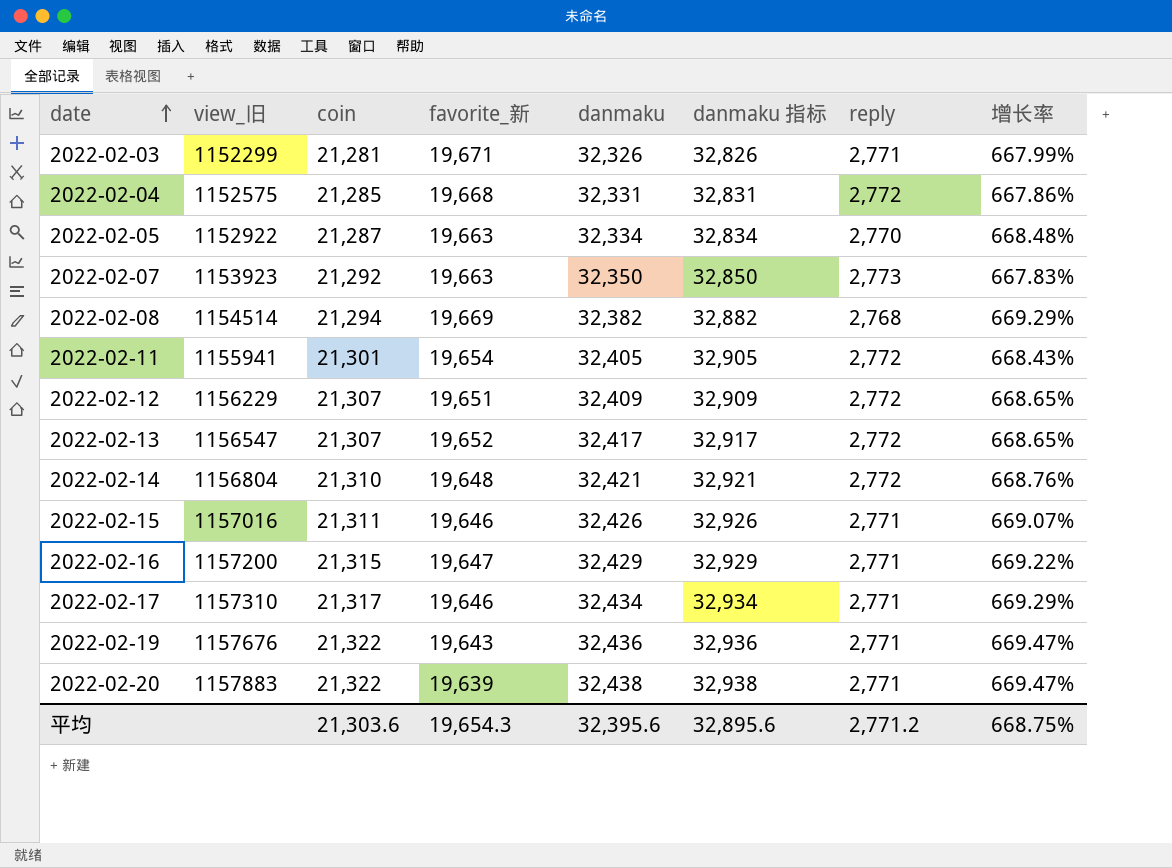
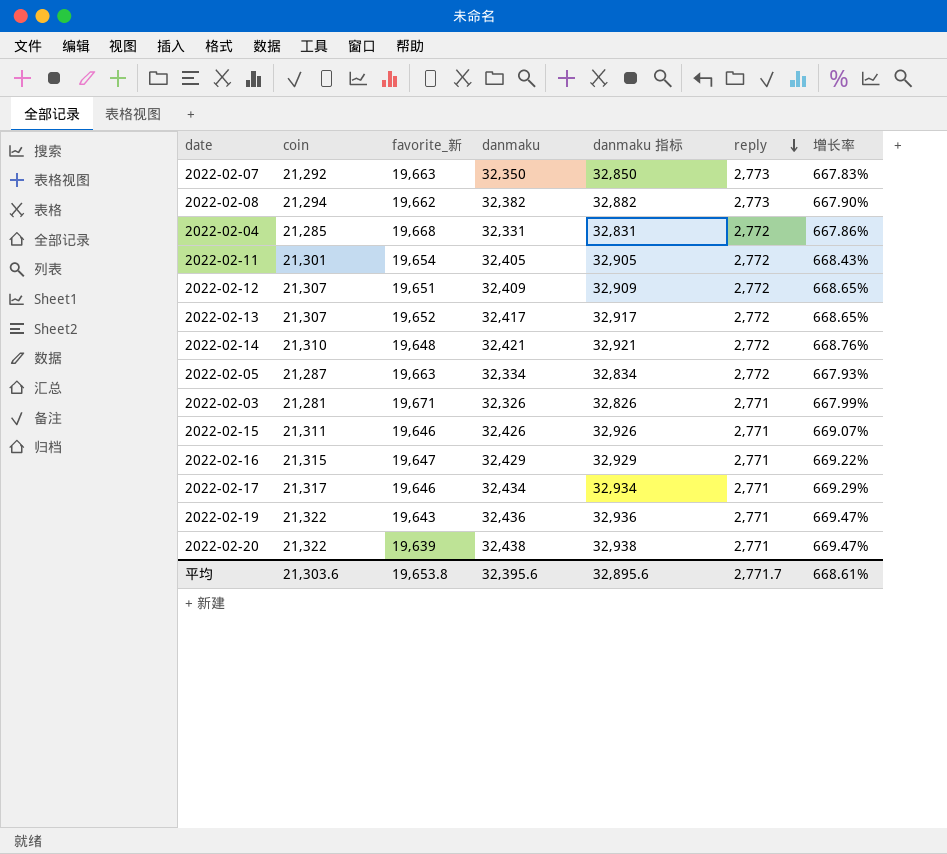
row order: date ascending -> reply descending
column view_旧 | position: 2 -> none
2022-02-08 | favorite_新: 19,669 -> 19,662
2022-02-08 | reply: 2,768 -> 2,773
2022-02-08 | 增长率: 669.29% -> 667.90%
2022-02-05 | reply: 2,770 -> 2,772
2022-02-05 | 增长率: 668.48% -> 667.93%
平均 | favorite_新: 19,654.3 -> 19,653.8
平均 | reply: 2,771.2 -> 2,771.7
平均 | 增长率: 668.75% -> 668.61%

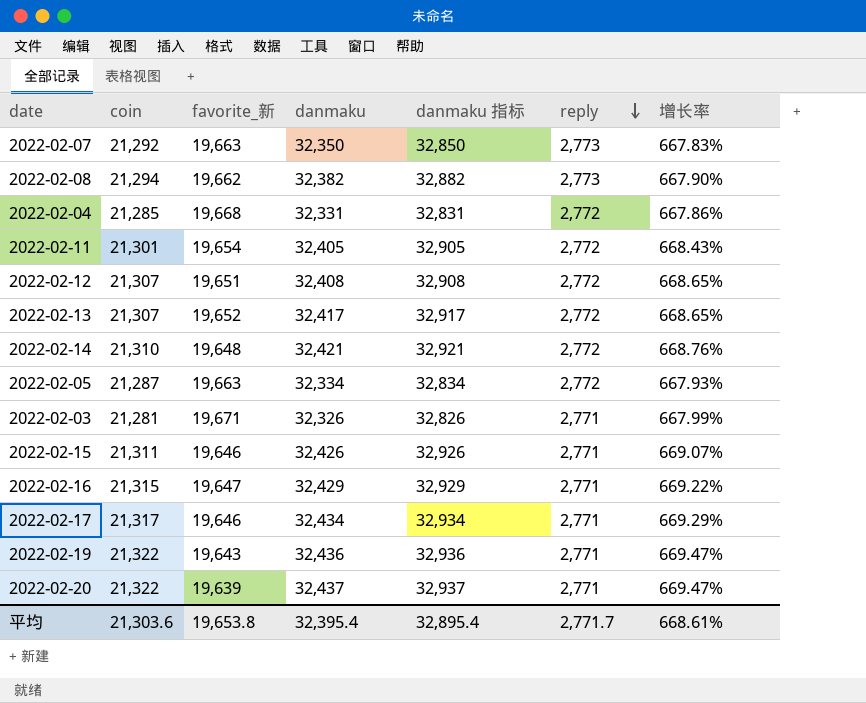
2022-02-12 | danmaku: 32,409 -> 32,408
2022-02-12 | danmaku 指标: 32,909 -> 32,908
2022-02-20 | danmaku: 32,438 -> 32,437
2022-02-20 | danmaku 指标: 32,938 -> 32,937
平均 | danmaku: 32,395.6 -> 32,395.4
平均 | danmaku 指标: 32,895.6 -> 32,895.4

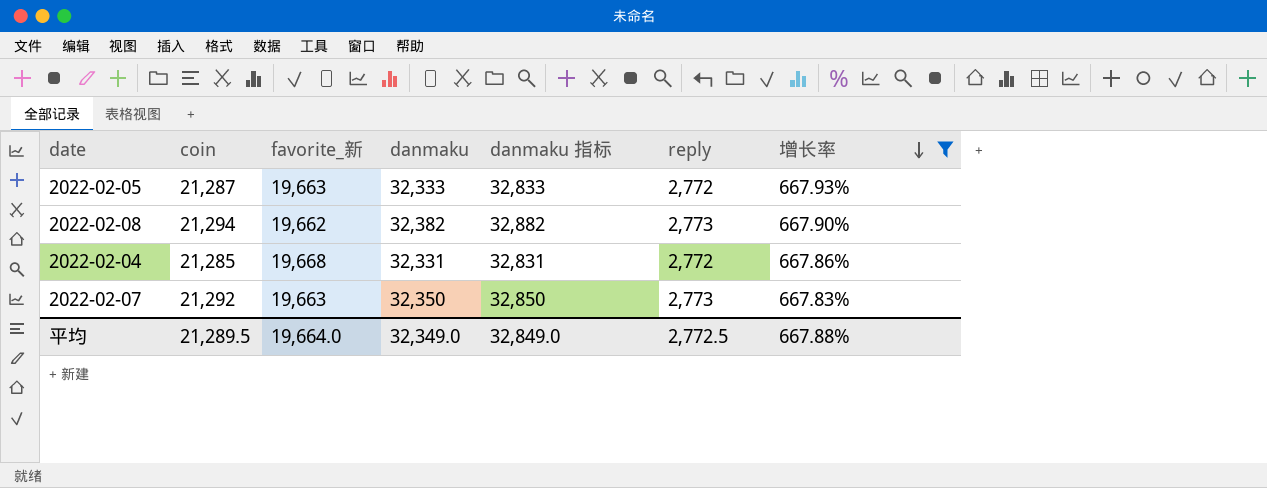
filter: none -> 增长率 <= 667.93%
row order: reply descending -> 增长率 descending
2022-02-05 | danmaku: 32,334 -> 32,333
2022-02-05 | danmaku 指标: 32,834 -> 32,833
平均 | coin: 21,303.6 -> 21,289.5
平均 | favorite_新: 19,653.8 -> 19,664.0
平均 | danmaku: 32,395.4 -> 32,349.0
平均 | danmaku 指标: 32,895.4 -> 32,849.0
平均 | reply: 2,771.7 -> 2,772.5
平均 | 增长率: 668.61% -> 667.88%

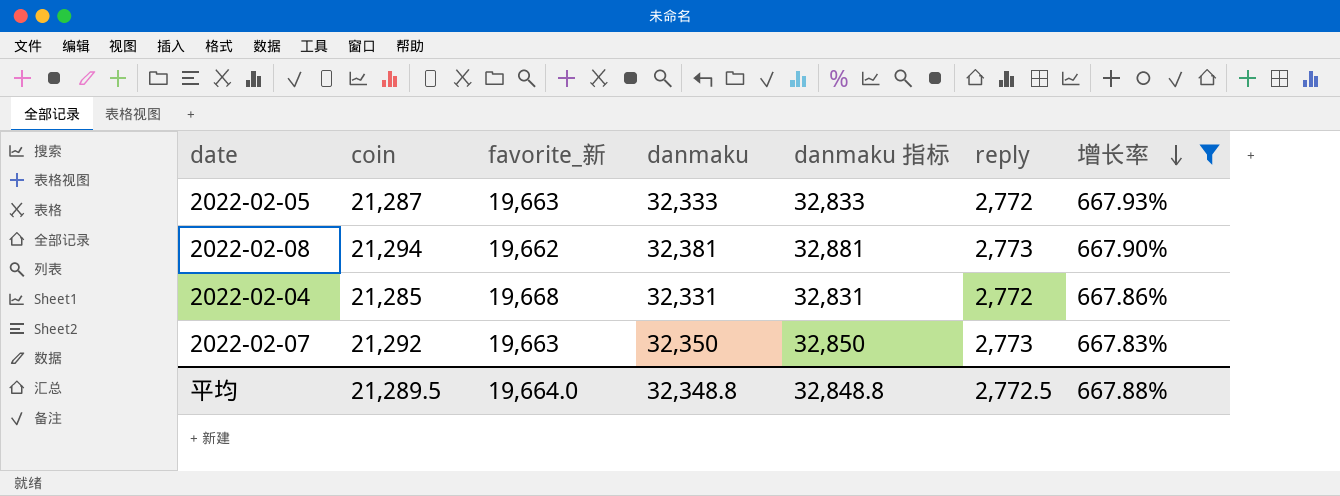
2022-02-08 | danmaku: 32,382 -> 32,381
2022-02-08 | danmaku 指标: 32,882 -> 32,881
平均 | danmaku: 32,349.0 -> 32,348.8
平均 | danmaku 指标: 32,849.0 -> 32,848.8

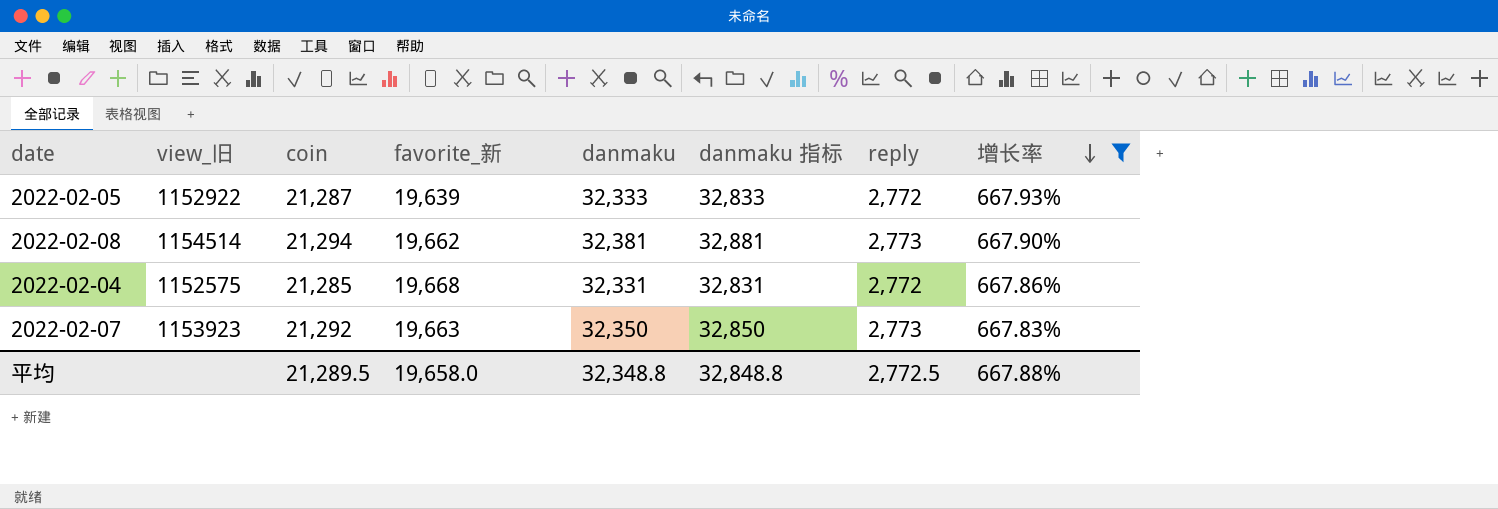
column view_旧 | position: none -> 2
2022-02-05 | favorite_新: 19,663 -> 19,639
平均 | favorite_新: 19,664.0 -> 19,658.0

